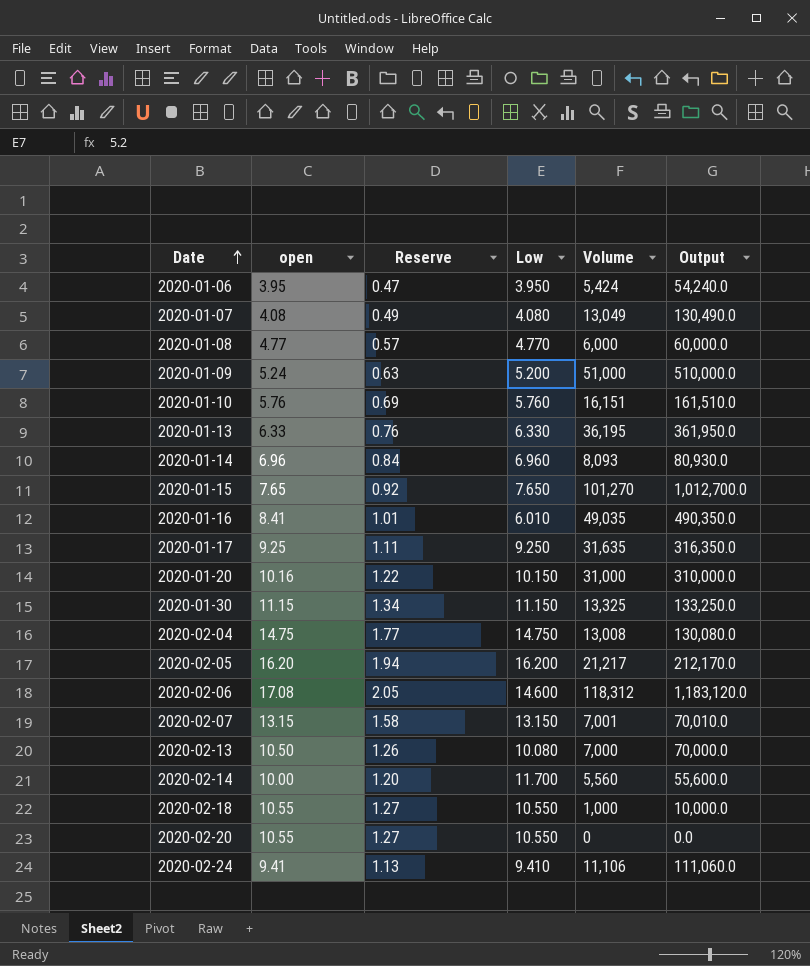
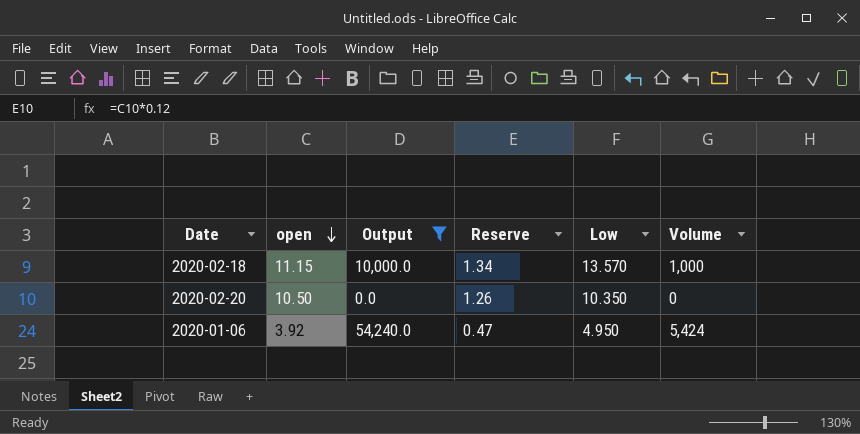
filter: none -> Output <= 54,240.0
row order: Date ascending -> open descending
column Output | position: 6 -> 3
2020-02-18 | open: 10.55 -> 11.15
2020-02-18 | Reserve: 1.27 -> 1.34
2020-02-18 | Low: 10.550 -> 13.570
2020-02-20 | open: 10.55 -> 10.50
2020-02-20 | Reserve: 1.27 -> 1.26
2020-02-20 | Low: 10.550 -> 10.350
2020-01-06 | open: 3.95 -> 3.92
2020-01-06 | Low: 3.950 -> 4.950

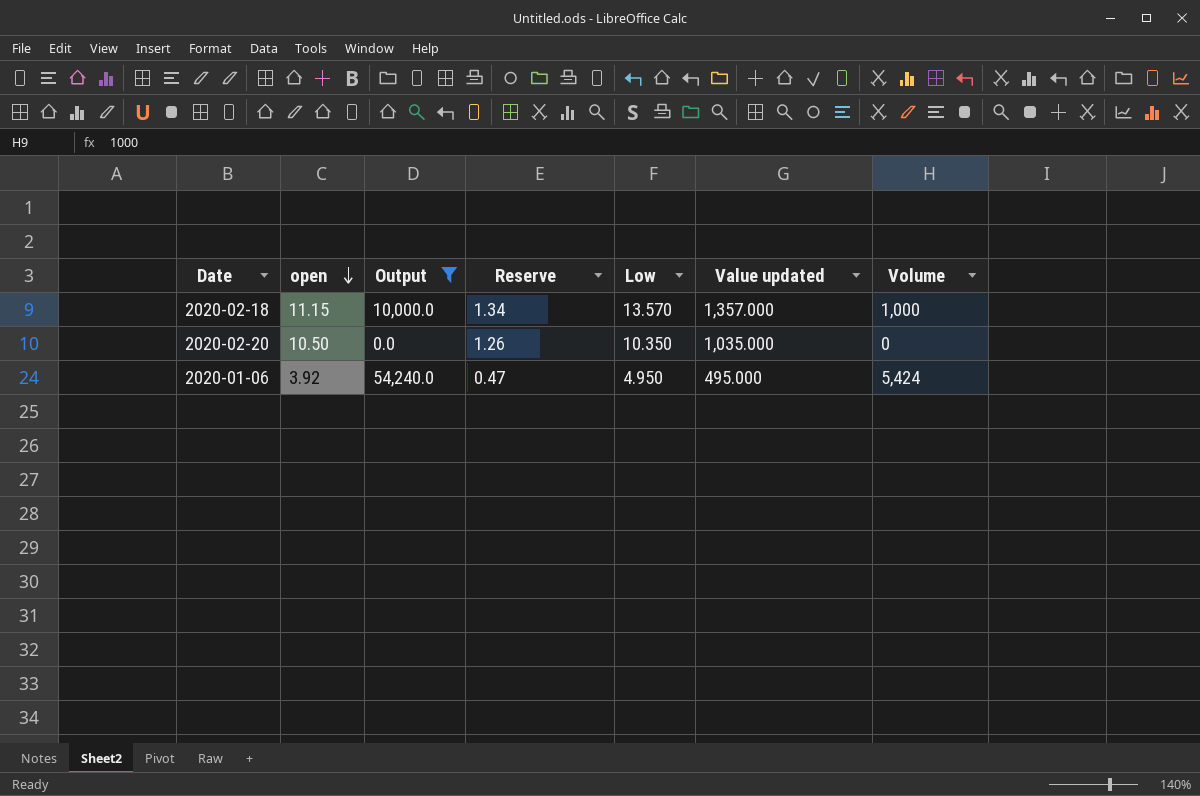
column Value updated | formula: none -> [Low] * 100

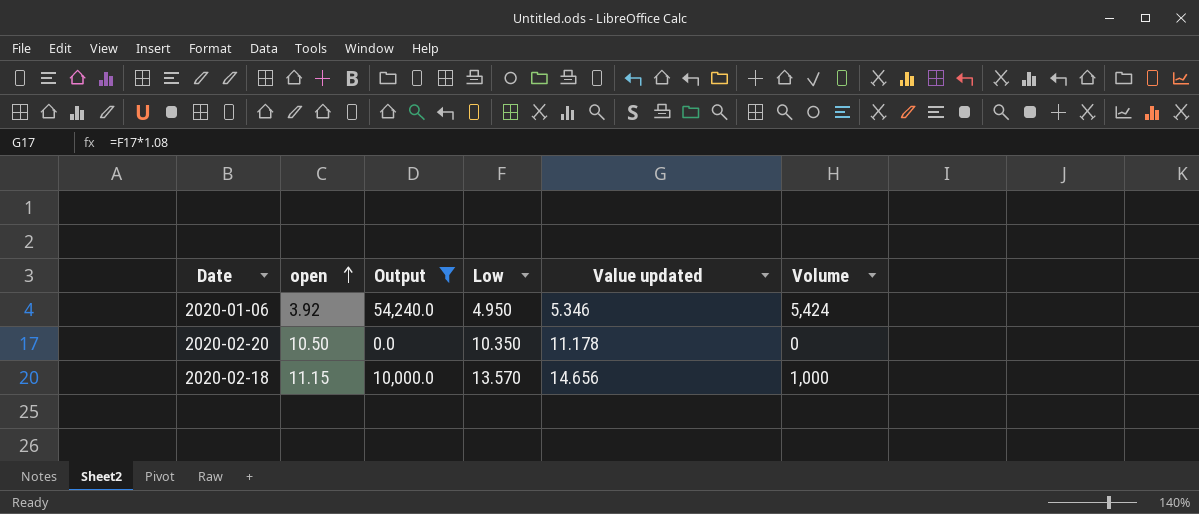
row order: open descending -> open ascending
column Reserve | formula: [open] * 0.12 -> none
column Value updated | formula: [Low] * 100 -> [Low] * 1.08

